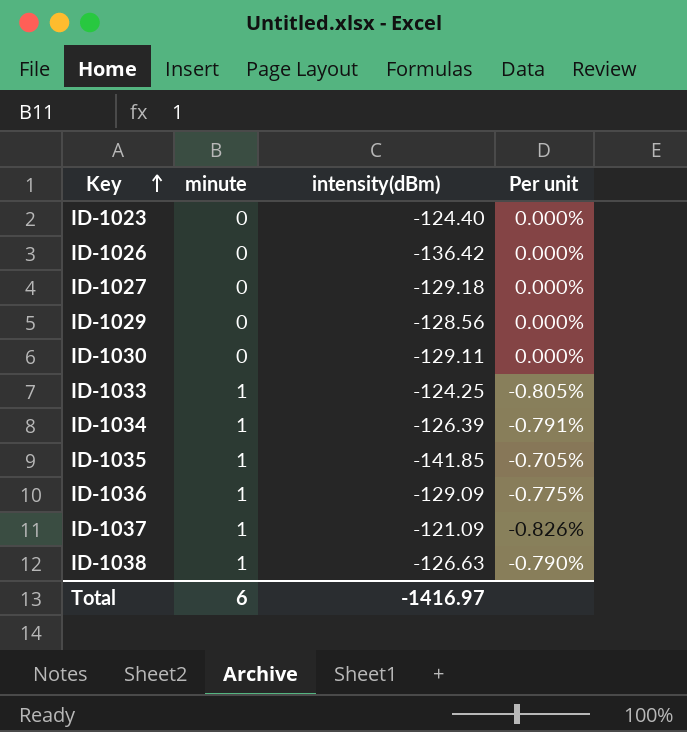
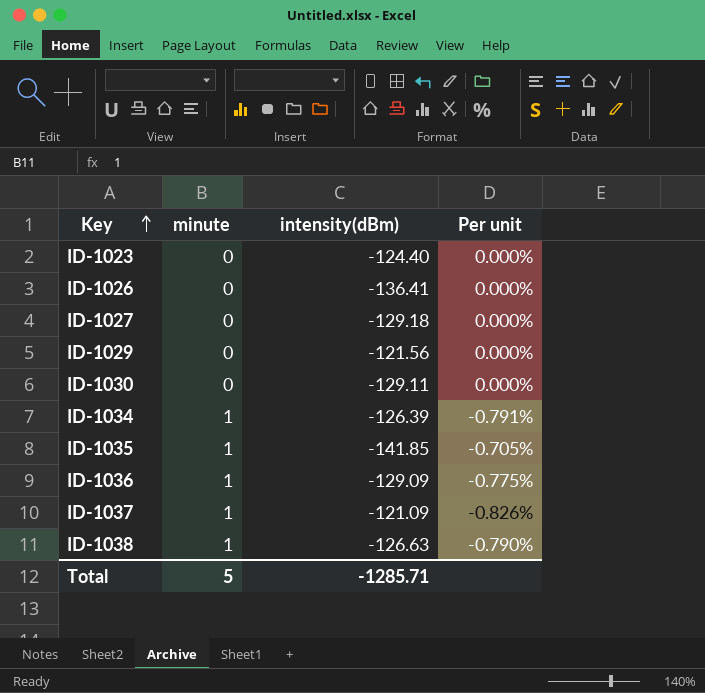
row ID-1033: 1 | -124.25 | -0.805% -> none
ID-1026 | intensity(dBm): -136.42 -> -136.41
ID-1029 | intensity(dBm): -128.56 -> -121.56
Total | minute: 6 -> 5
Total | intensity(dBm): -1416.97 -> -1285.71

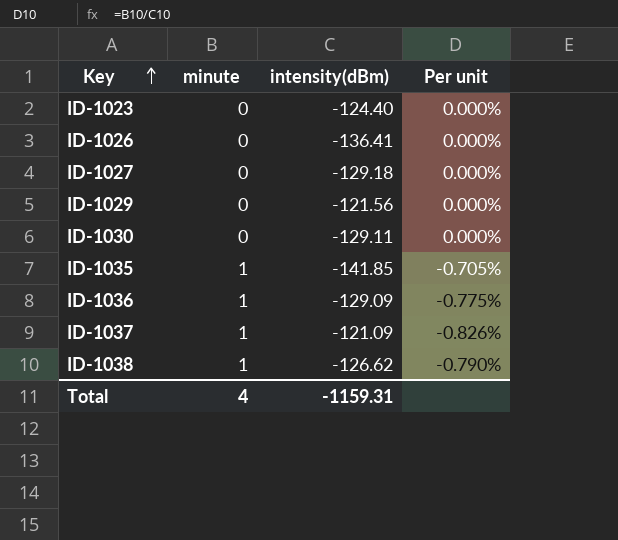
row ID-1034: 1 | -126.39 | -0.791% -> none
ID-1038 | intensity(dBm): -126.63 -> -126.62
Total | minute: 5 -> 4
Total | intensity(dBm): -1285.71 -> -1159.31

